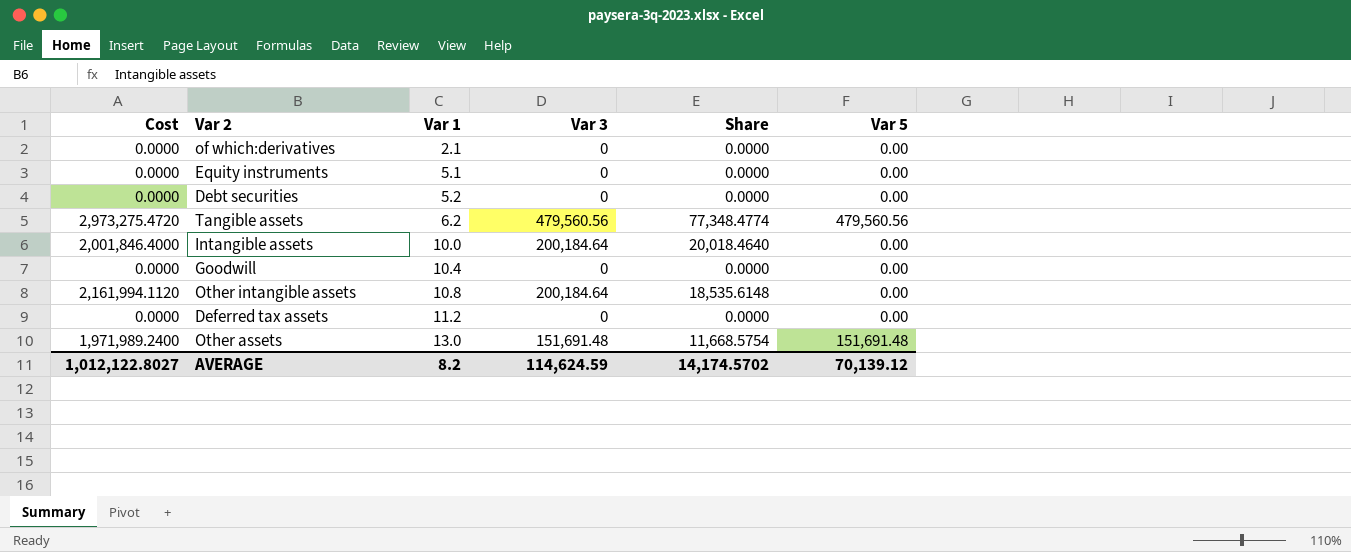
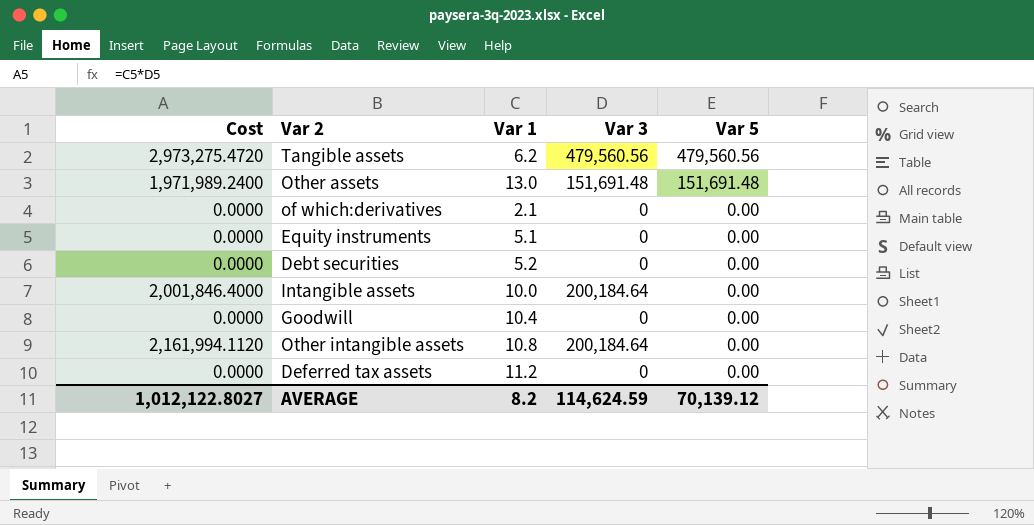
row order: Var 1 ascending -> Var 5 descending
column Share | formula: [Var 3] / [Var 1] -> none

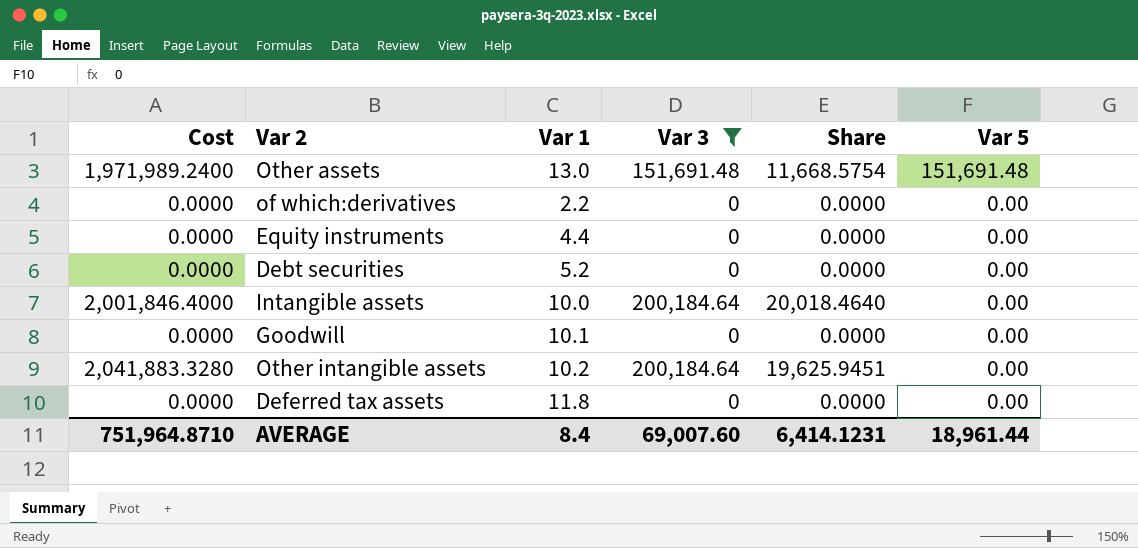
filter: none -> Var 3 != 479,560.56
column Share | formula: none -> [Var 3] / [Var 1]
of which:derivatives | Var 1: 2.1 -> 2.2
Equity instruments | Var 1: 5.1 -> 4.4
Goodwill | Var 1: 10.4 -> 10.1
Other intangible assets | Cost: 2,161,994.1120 -> 2,041,883.3280
Other intangible assets | Var 1: 10.8 -> 10.2
Deferred tax assets | Var 1: 11.2 -> 11.8
AVERAGE | Cost: 1,012,122.8027 -> 751,964.8710
AVERAGE | Var 1: 8.2 -> 8.4
AVERAGE | Var 3: 114,624.59 -> 69,007.60
AVERAGE | Var 5: 70,139.12 -> 18,961.44

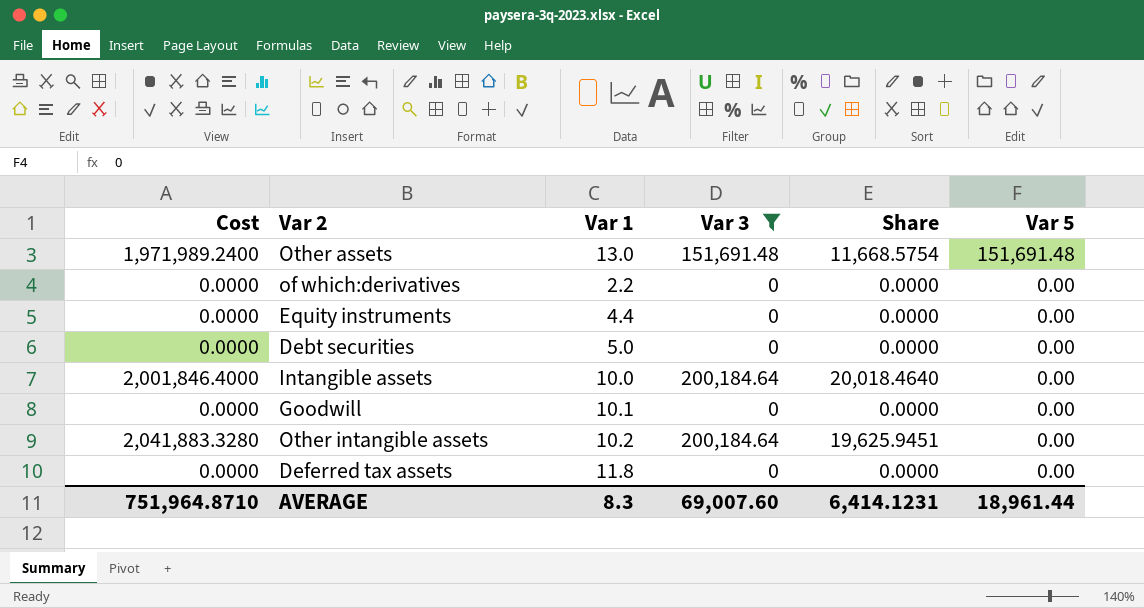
Debt securities | Var 1: 5.2 -> 5.0
AVERAGE | Var 1: 8.4 -> 8.3

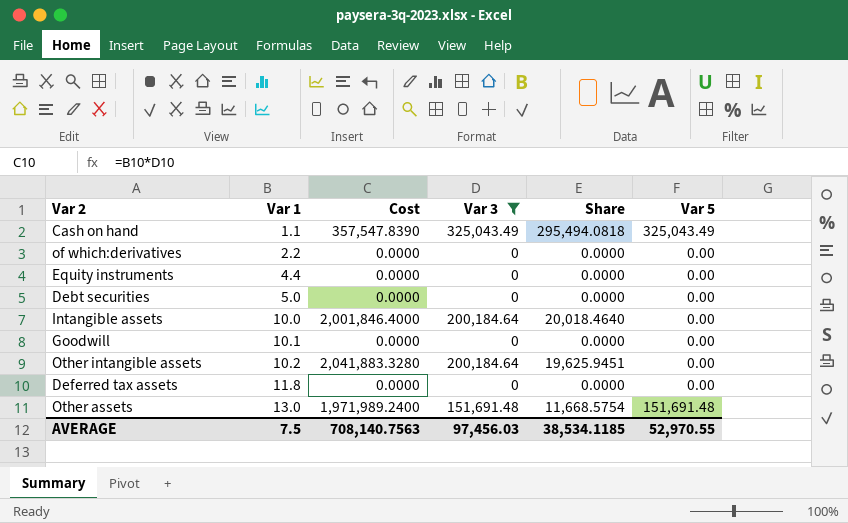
row order: Var 5 descending -> Var 1 ascending
column Cost | position: 1 -> 3
row Cash on hand: none -> 1.1 | 357,547.8390 | 325,043.49 | 295,494.0818 | 325,043.49
AVERAGE | Var 1: 8.3 -> 7.5
AVERAGE | Cost: 751,964.8710 -> 708,140.7563
AVERAGE | Var 3: 69,007.60 -> 97,456.03
AVERAGE | Share: 6,414.1231 -> 38,534.1185
AVERAGE | Var 5: 18,961.44 -> 52,970.55

